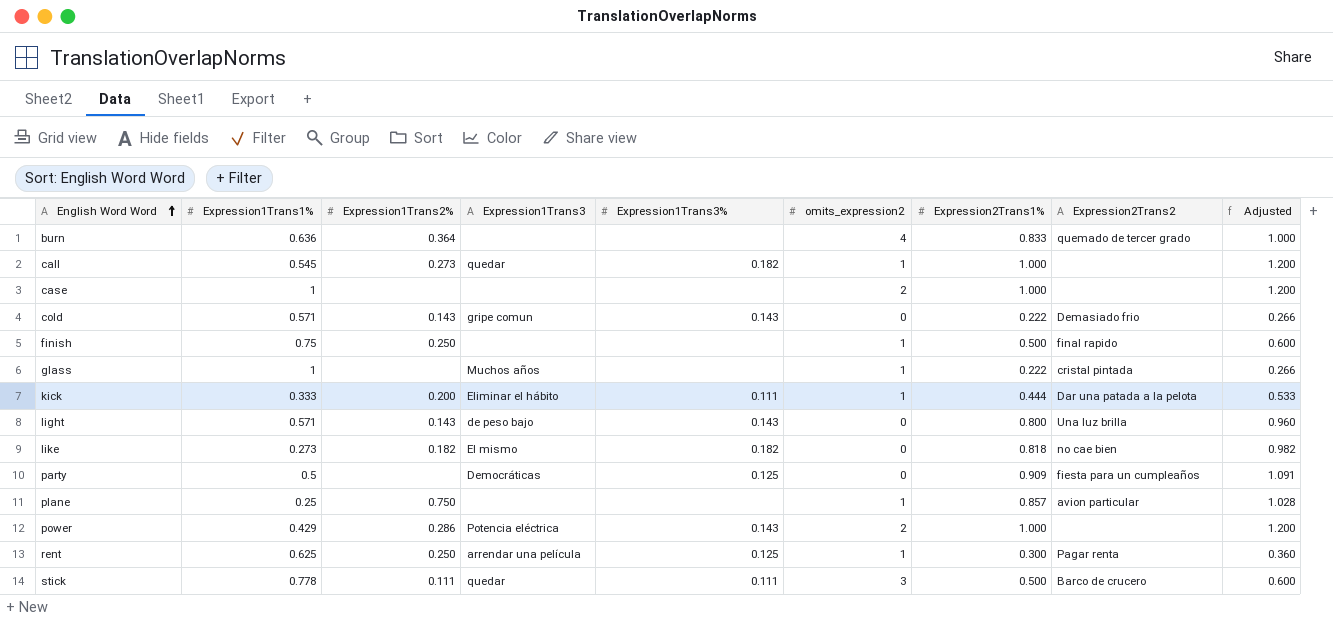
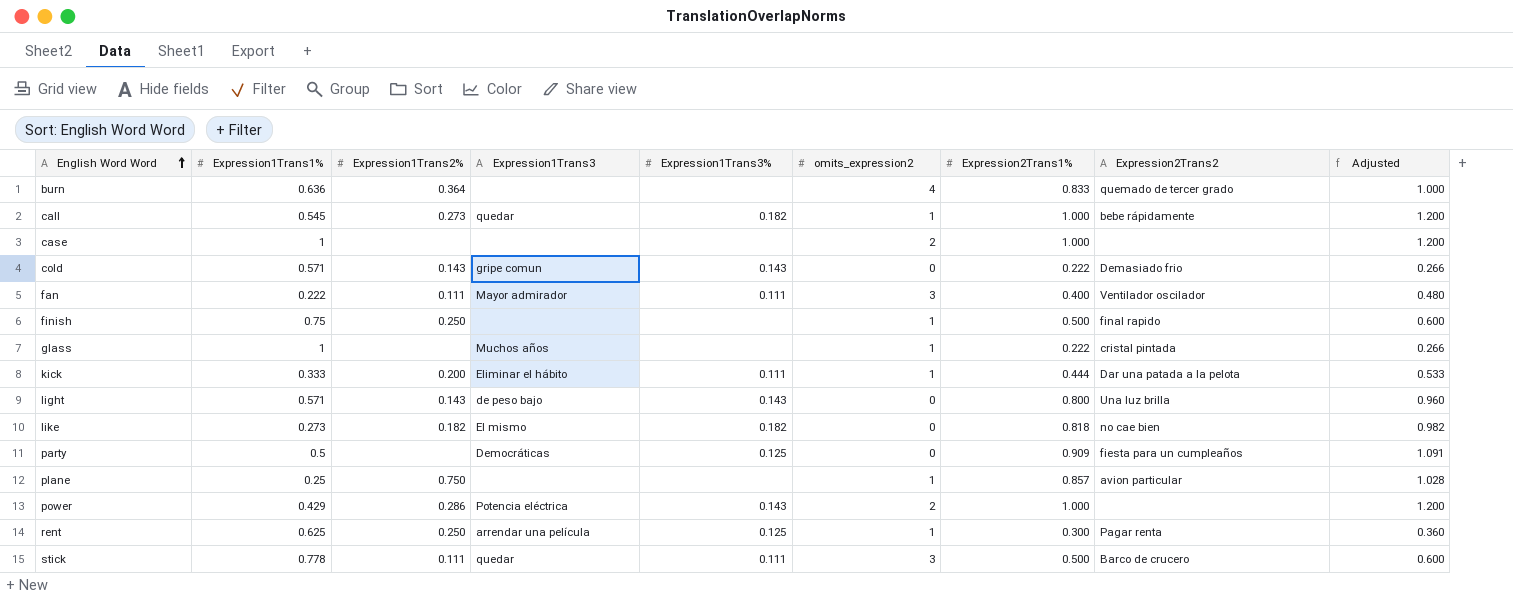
call | Expression2Trans2: none -> bebe rápidamente
row fan: none -> 0.222 | 0.111 | Mayor admirador | 0.111 | 3 | 0.400 | Ventilador oscilador | 0.480

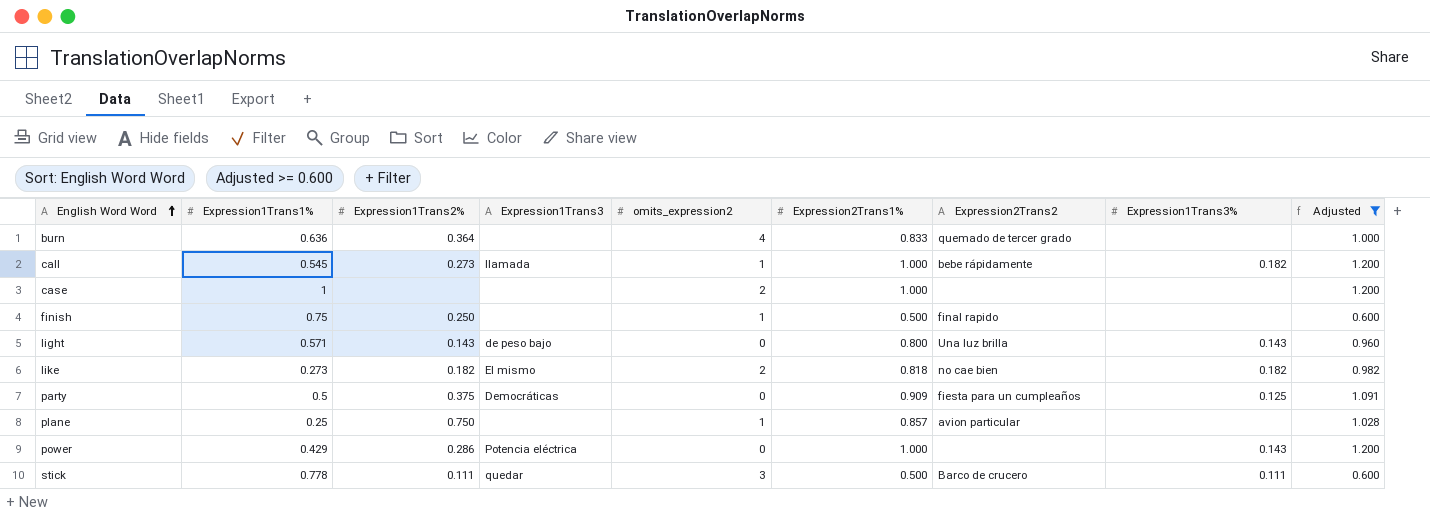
filter: none -> Adjusted >= 0.600
column Expression1Trans3% | position: 5 -> 8
call | Expression1Trans3: quedar -> llamada
like | omits_expression2: 0 -> 2
party | Expression1Trans2%: none -> 0.375
power | omits_expression2: 2 -> 0

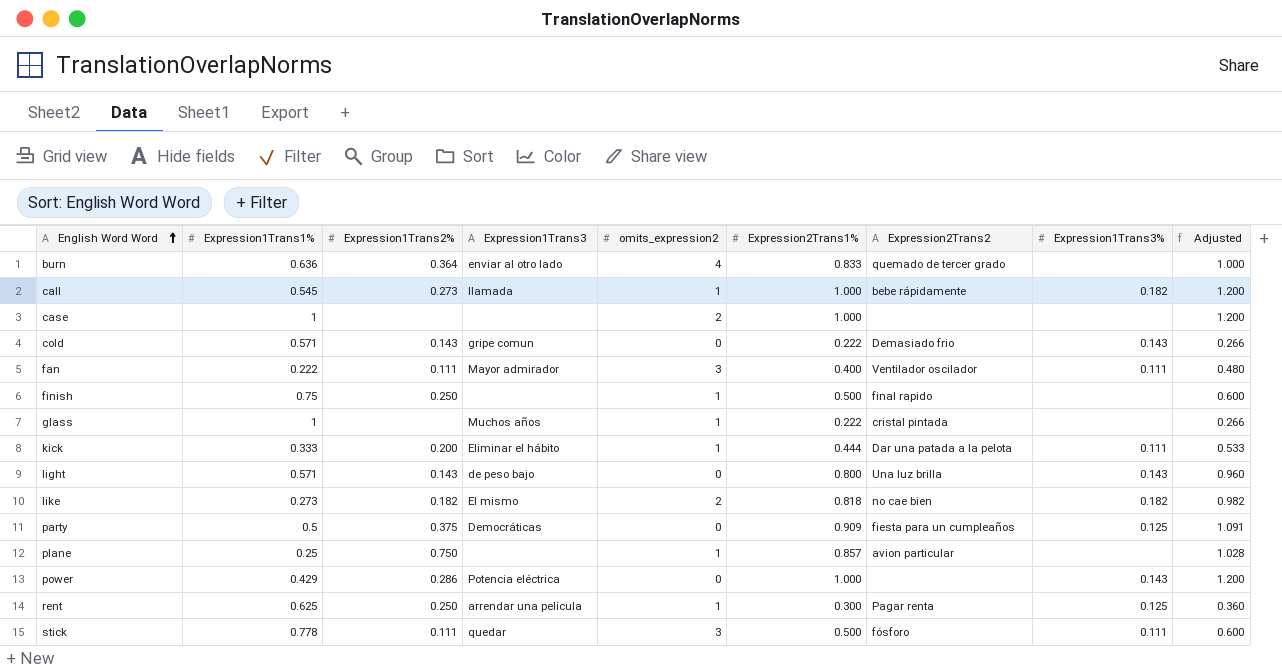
filter: Adjusted >= 0.600 -> none
burn | Expression1Trans3: none -> enviar al otro lado
stick | Expression2Trans2: Barco de crucero -> fósforo

